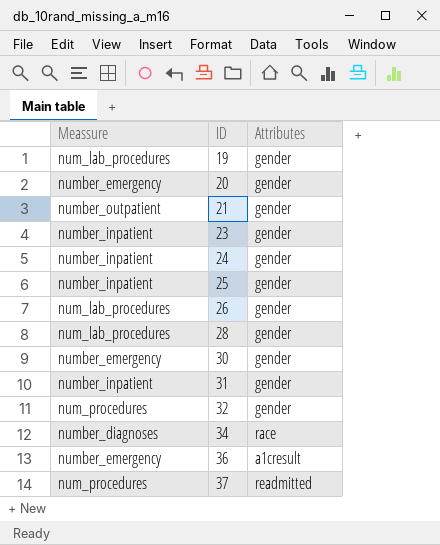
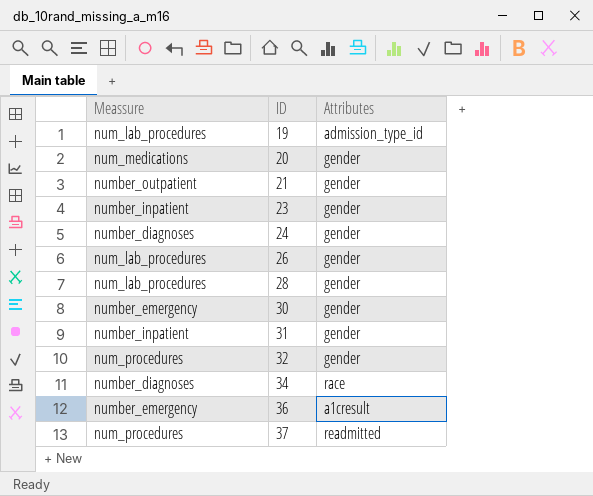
row 25: number_inpatient | gender -> none
19 | Attributes: gender -> admission_type_id
20 | Meassure: number_emergency -> num_medications
24 | Meassure: number_inpatient -> number_diagnoses

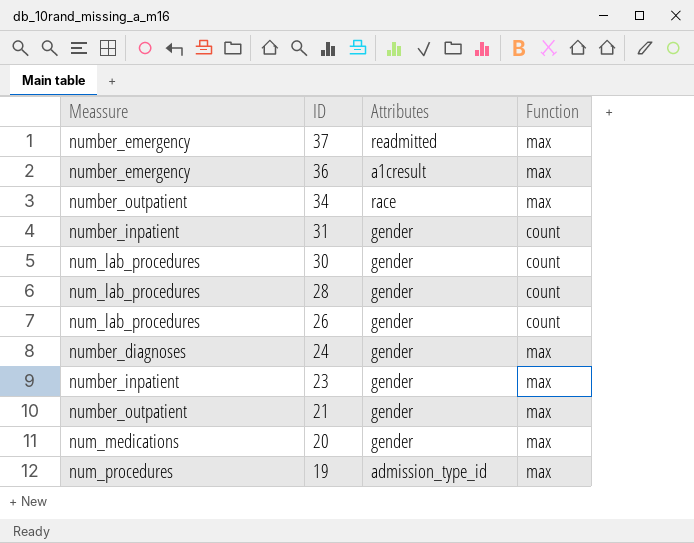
row order: ID ascending -> ID descending
column Function | position: none -> 4
row 32: num_procedures | gender -> none
37 | Meassure: num_procedures -> number_emergency
34 | Meassure: number_diagnoses -> number_outpatient
30 | Meassure: number_emergency -> num_lab_procedures
19 | Meassure: num_lab_procedures -> num_procedures

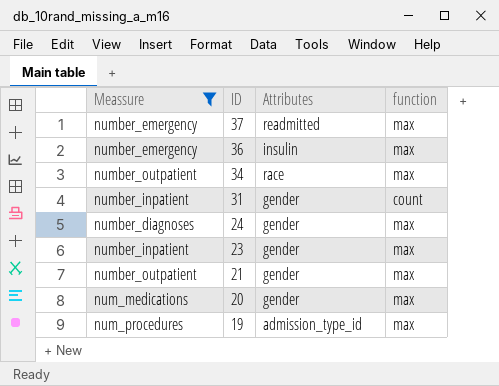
filter: none -> Meassure != num_lab_procedures
column name: Function -> function
36 | Attributes: a1cresult -> insulin

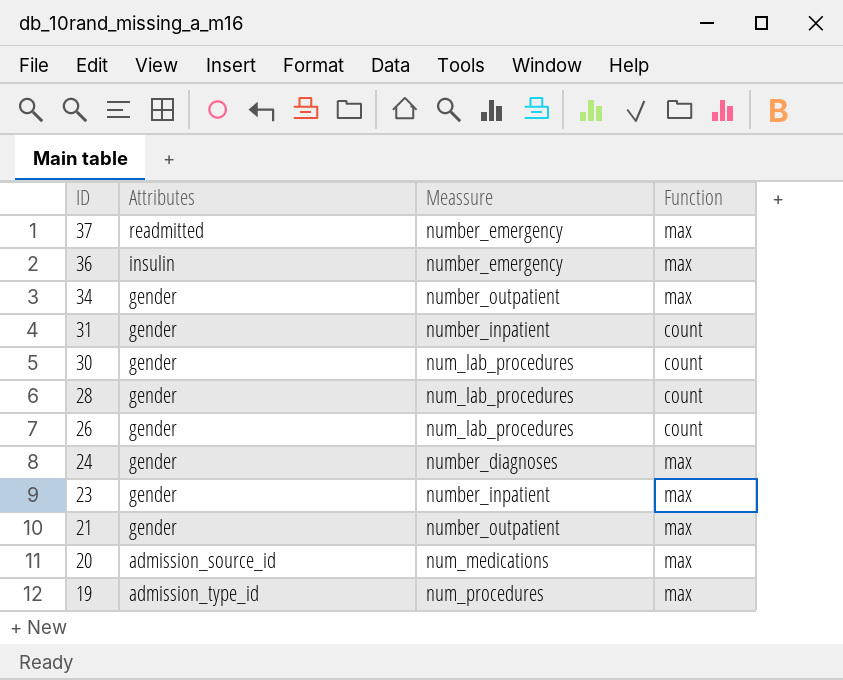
filter: Meassure != num_lab_procedures -> none
column Meassure | position: 1 -> 3
column name: function -> Function
34 | Attributes: race -> gender
20 | Attributes: gender -> admission_source_id

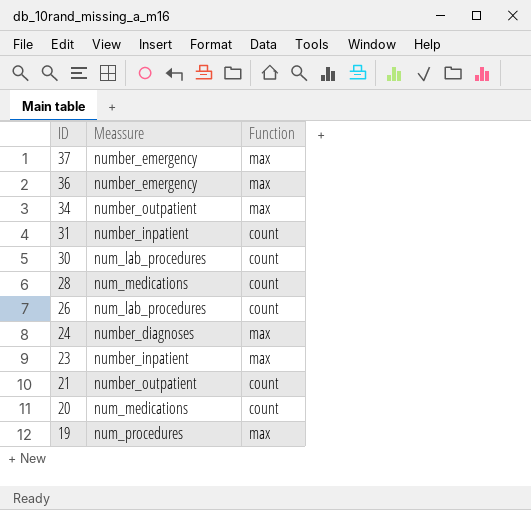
column Attributes | position: 2 -> none
28 | Meassure: num_lab_procedures -> num_medications
21 | Function: max -> count
20 | Function: max -> count

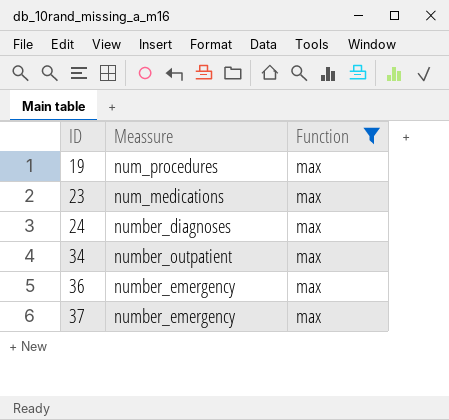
filter: none -> Function = max
row order: ID descending -> ID ascending
23 | Meassure: number_inpatient -> num_medications

